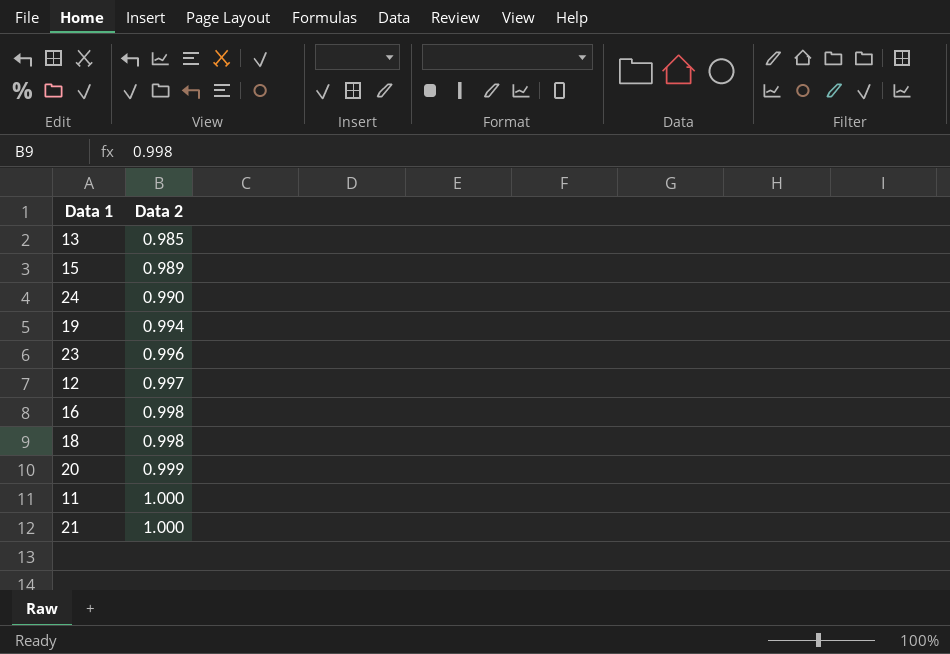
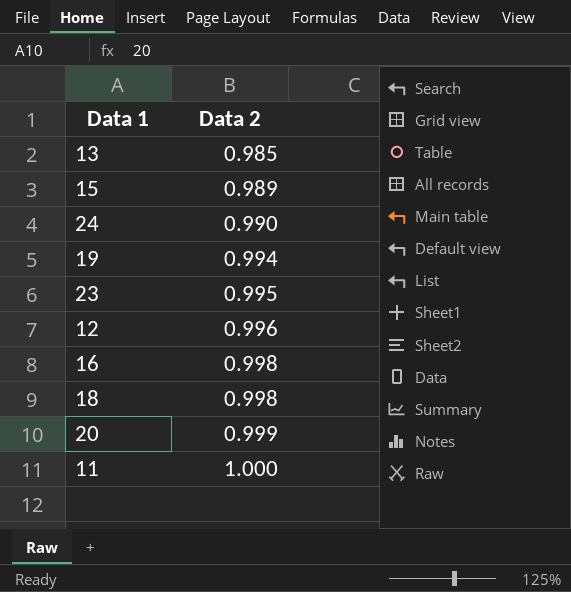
row 21: 1.000 -> none
23 | Data 2: 0.996 -> 0.995
12 | Data 2: 0.997 -> 0.996

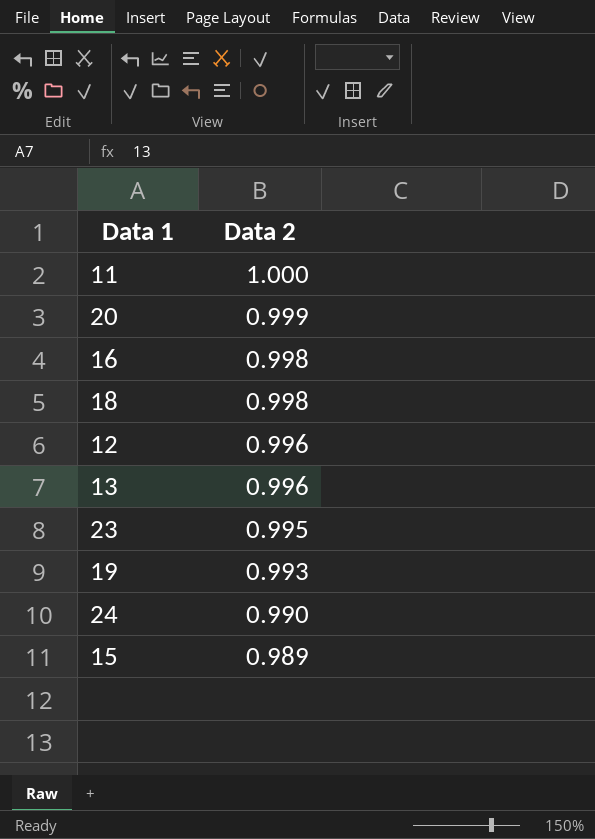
row order: Data 2 ascending -> Data 2 descending
13 | Data 2: 0.985 -> 0.996
19 | Data 2: 0.994 -> 0.993

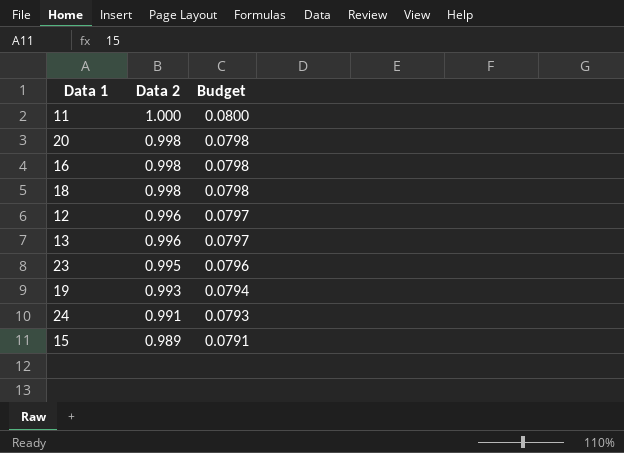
column Budget | formula: none -> [Data 2] * 0.08
20 | Data 2: 0.999 -> 0.998
24 | Data 2: 0.990 -> 0.991

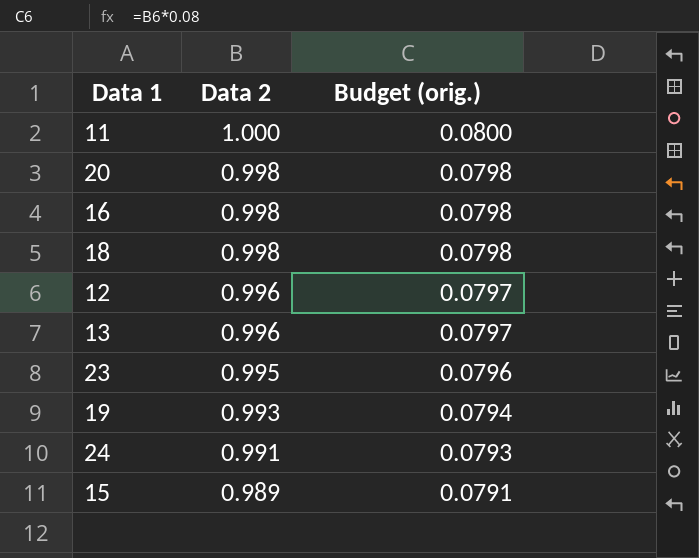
column name: Budget -> Budget (orig.)

